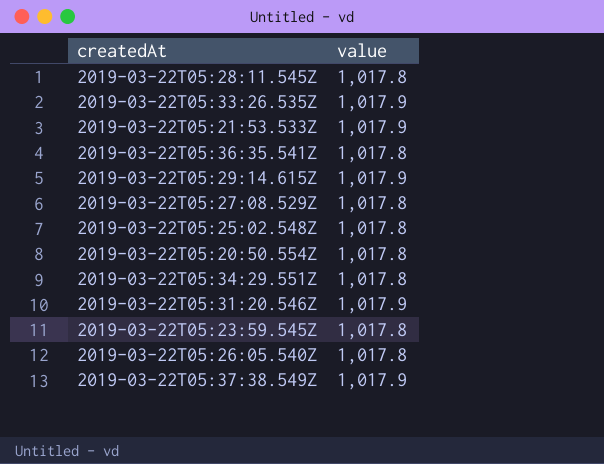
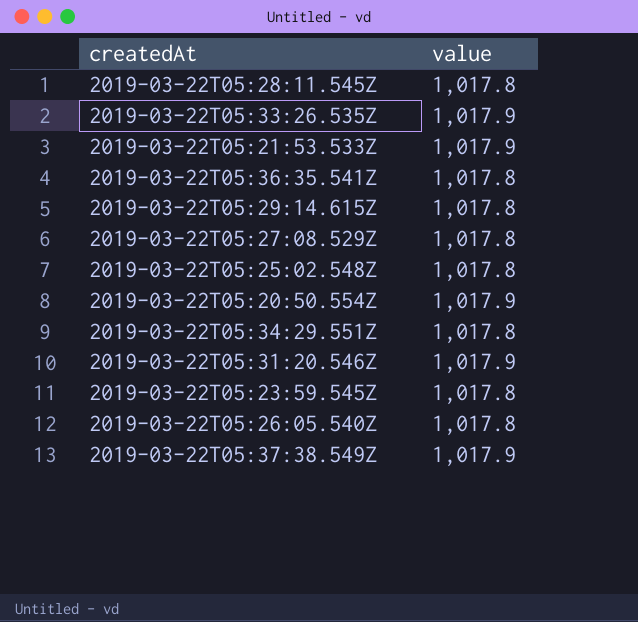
2019-03-22T05:29:14.615Z | value: 1,017.9 -> 1,017.8
2019-03-22T05:20:50.554Z | value: 1,017.8 -> 1,017.9

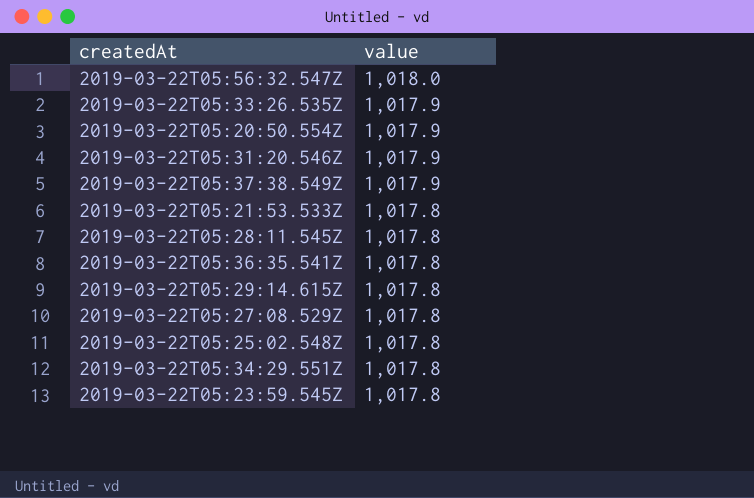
row order: none -> value descending
row 2019-03-22T05:26:05.540Z: 1,017.8 -> none
row 2019-03-22T05:56:32.547Z: none -> 1,018.0
2019-03-22T05:21:53.533Z | value: 1,017.9 -> 1,017.8

